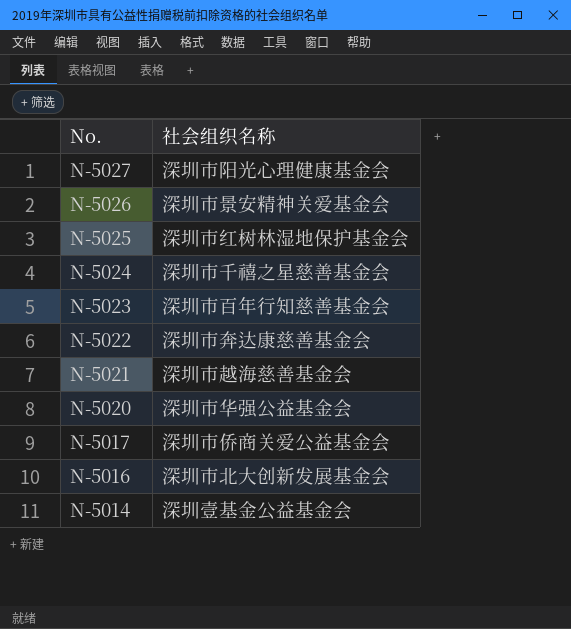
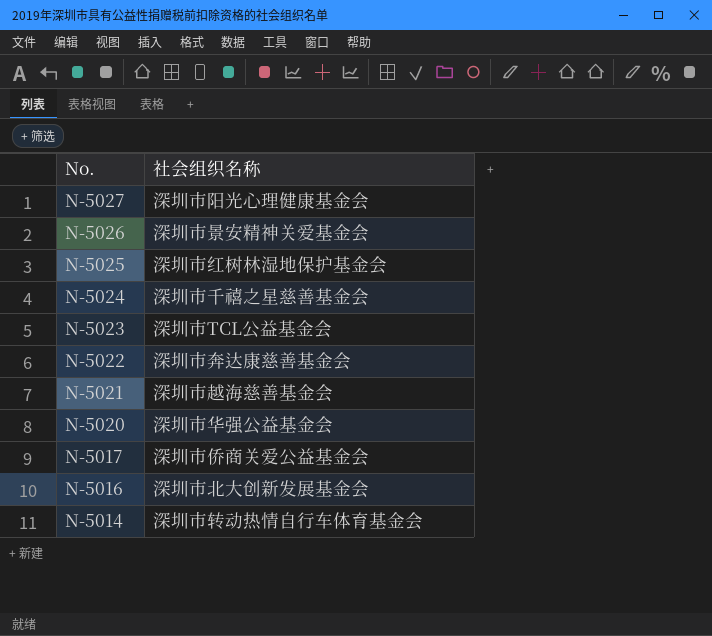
N-5023 | 社会组织名称: 深圳市百年行知慈善基金会 -> 深圳市TCL公益基金会
N-5014 | 社会组织名称: 深圳壹基金公益基金会 -> 深圳市转动热情自行车体育基金会

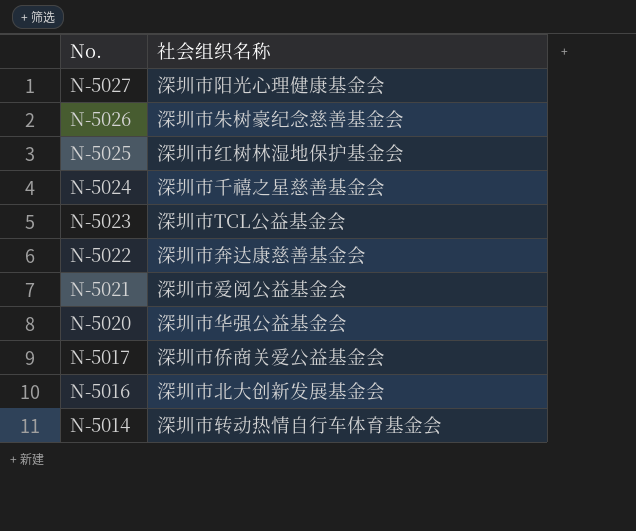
N-5026 | 社会组织名称: 深圳市景安精神关爱基金会 -> 深圳市朱树豪纪念慈善基金会
N-5021 | 社会组织名称: 深圳市越海慈善基金会 -> 深圳市爱阅公益基金会

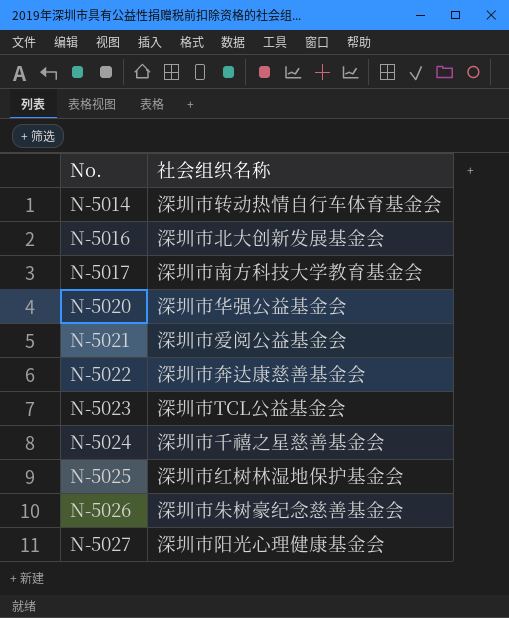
row order: No. descending -> No. ascending
N-5017 | 社会组织名称: 深圳市侨商关爱公益基金会 -> 深圳市南方科技大学教育基金会

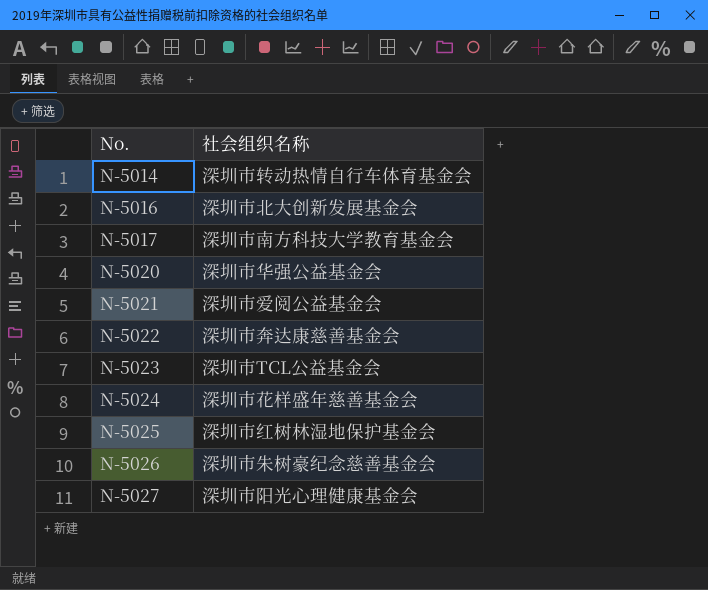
N-5024 | 社会组织名称: 深圳市千禧之星慈善基金会 -> 深圳市花样盛年慈善基金会

